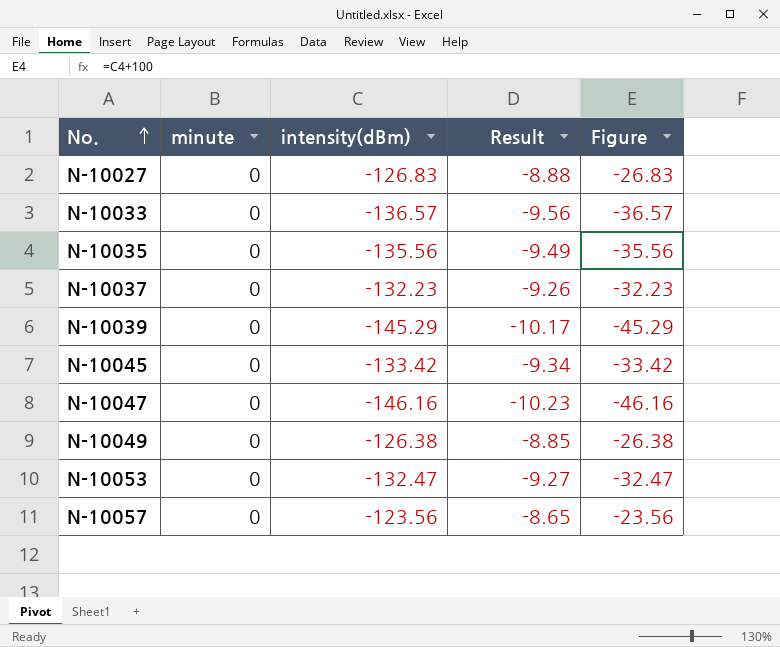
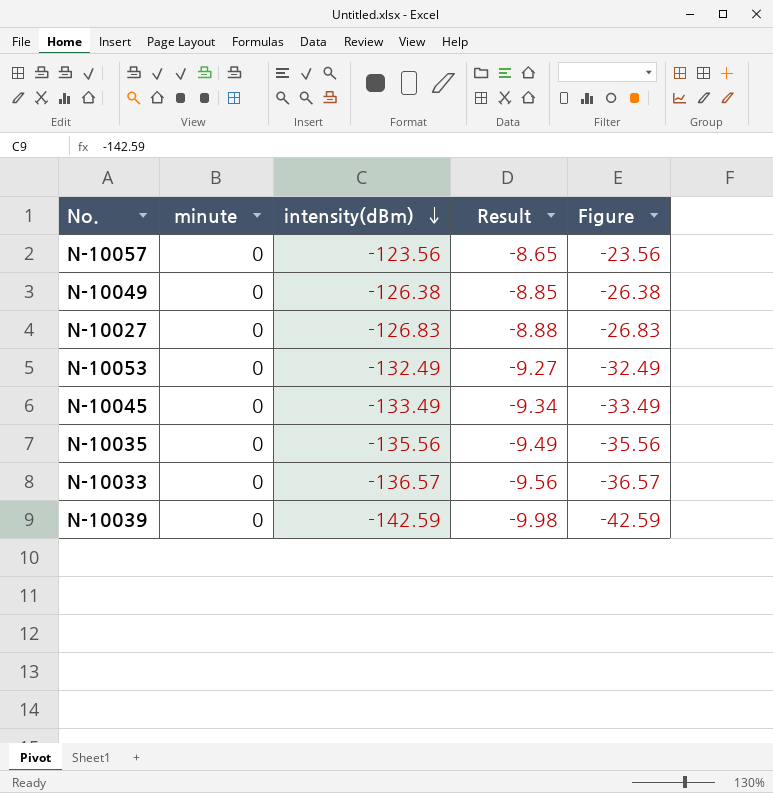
row order: No. ascending -> intensity(dBm) descending
row N-10037: 0 | -132.23 | -9.26 | -32.23 -> none
row N-10047: 0 | -146.16 | -10.23 | -46.16 -> none
N-10053 | intensity(dBm): -132.47 -> -132.49
N-10053 | Figure: -32.47 -> -32.49
N-10045 | intensity(dBm): -133.42 -> -133.49
N-10045 | Figure: -33.42 -> -33.49
N-10039 | intensity(dBm): -145.29 -> -142.59
N-10039 | Result: -10.17 -> -9.98
N-10039 | Figure: -45.29 -> -42.59

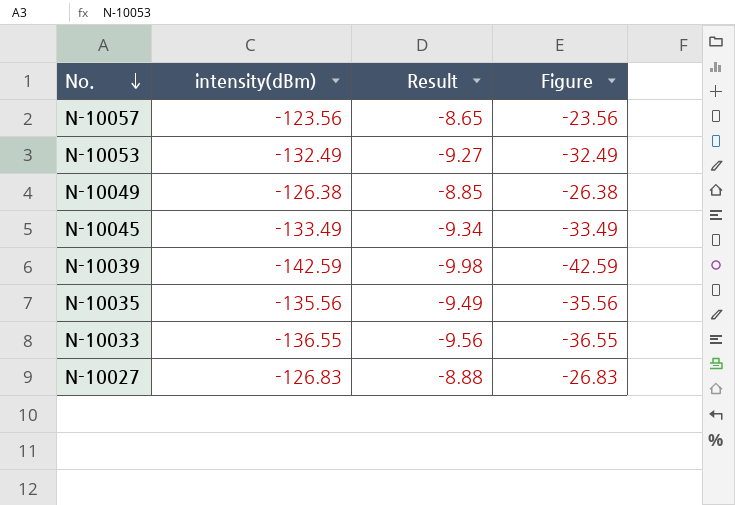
row order: intensity(dBm) descending -> No. descending
column minute | position: 2 -> none
N-10033 | intensity(dBm): -136.57 -> -136.55
N-10033 | Figure: -36.57 -> -36.55

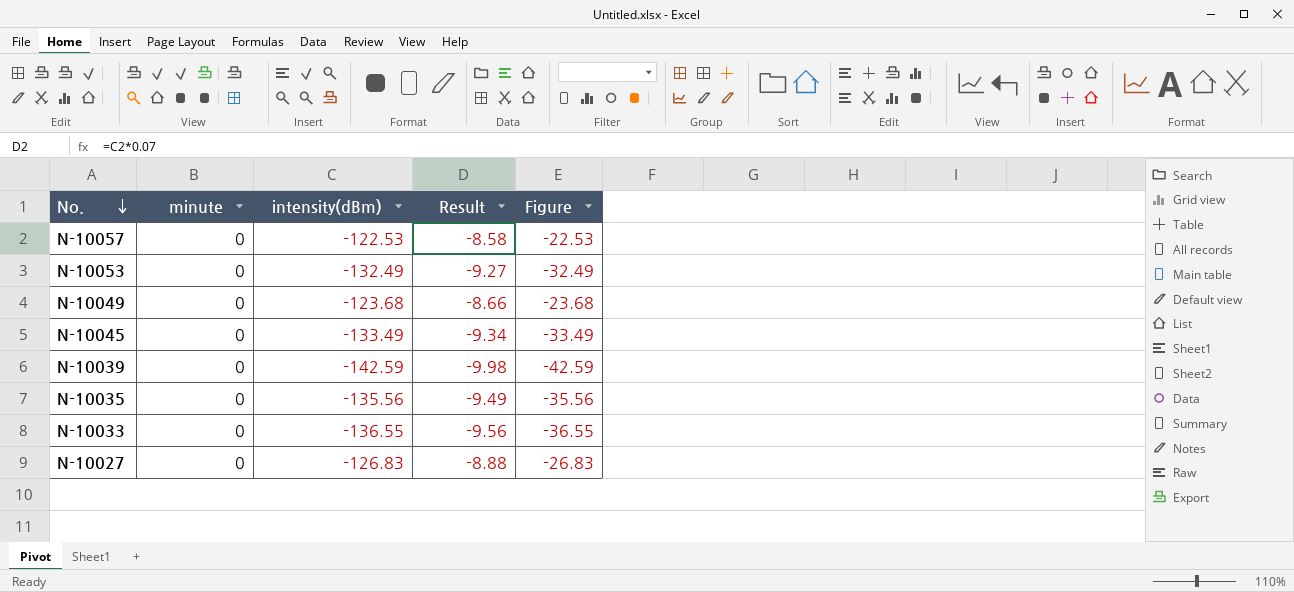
column minute | position: none -> 2
N-10057 | intensity(dBm): -123.56 -> -122.53
N-10057 | Result: -8.65 -> -8.58
N-10057 | Figure: -23.56 -> -22.53
N-10049 | intensity(dBm): -126.38 -> -123.68
N-10049 | Result: -8.85 -> -8.66
N-10049 | Figure: -26.38 -> -23.68

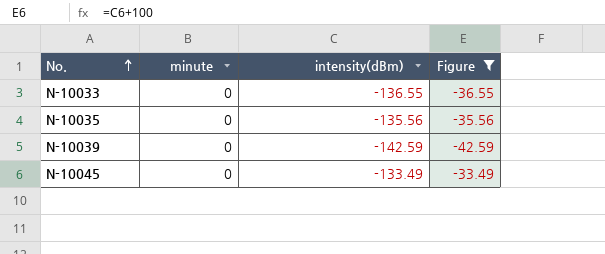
filter: none -> Figure <= -33.49
row order: No. descending -> No. ascending
column Result | formula: [intensity(dBm)] * 0.07 -> none

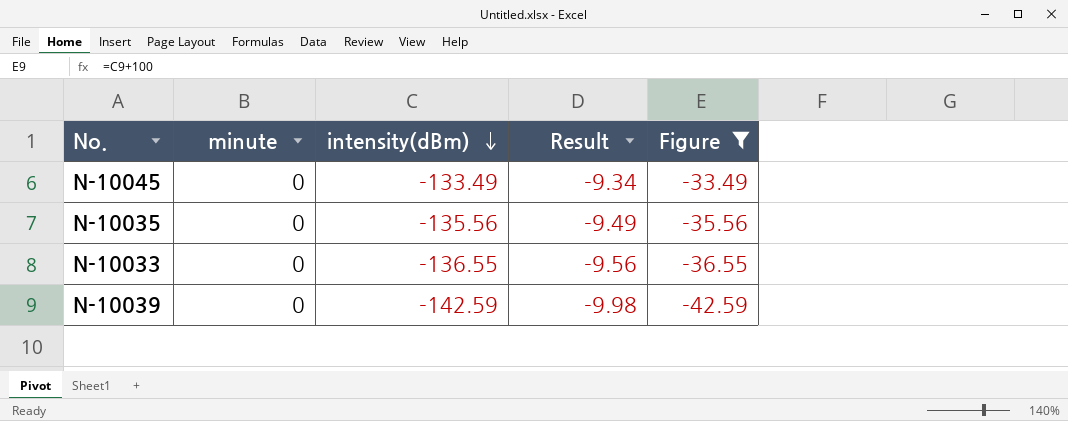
row order: No. ascending -> intensity(dBm) descending
column Result | formula: none -> [intensity(dBm)] * 0.07

